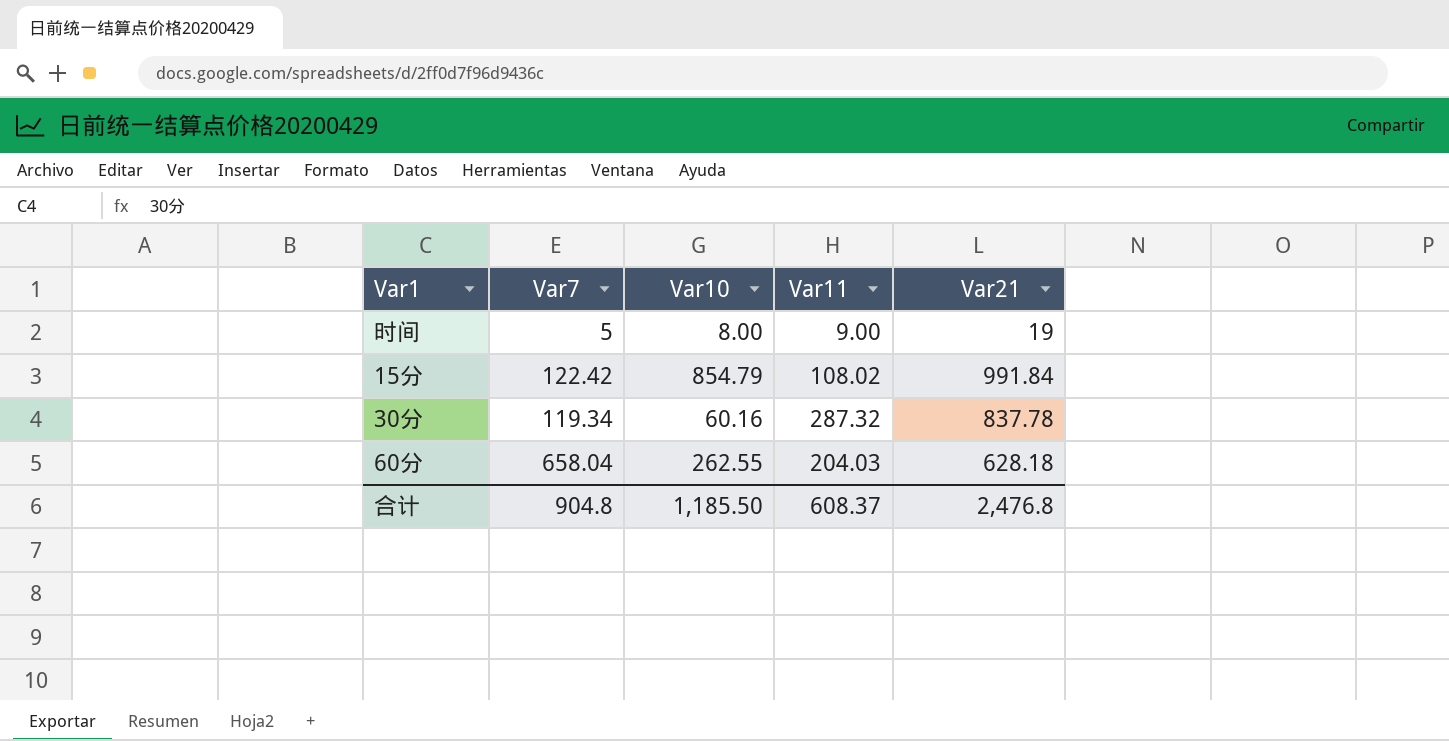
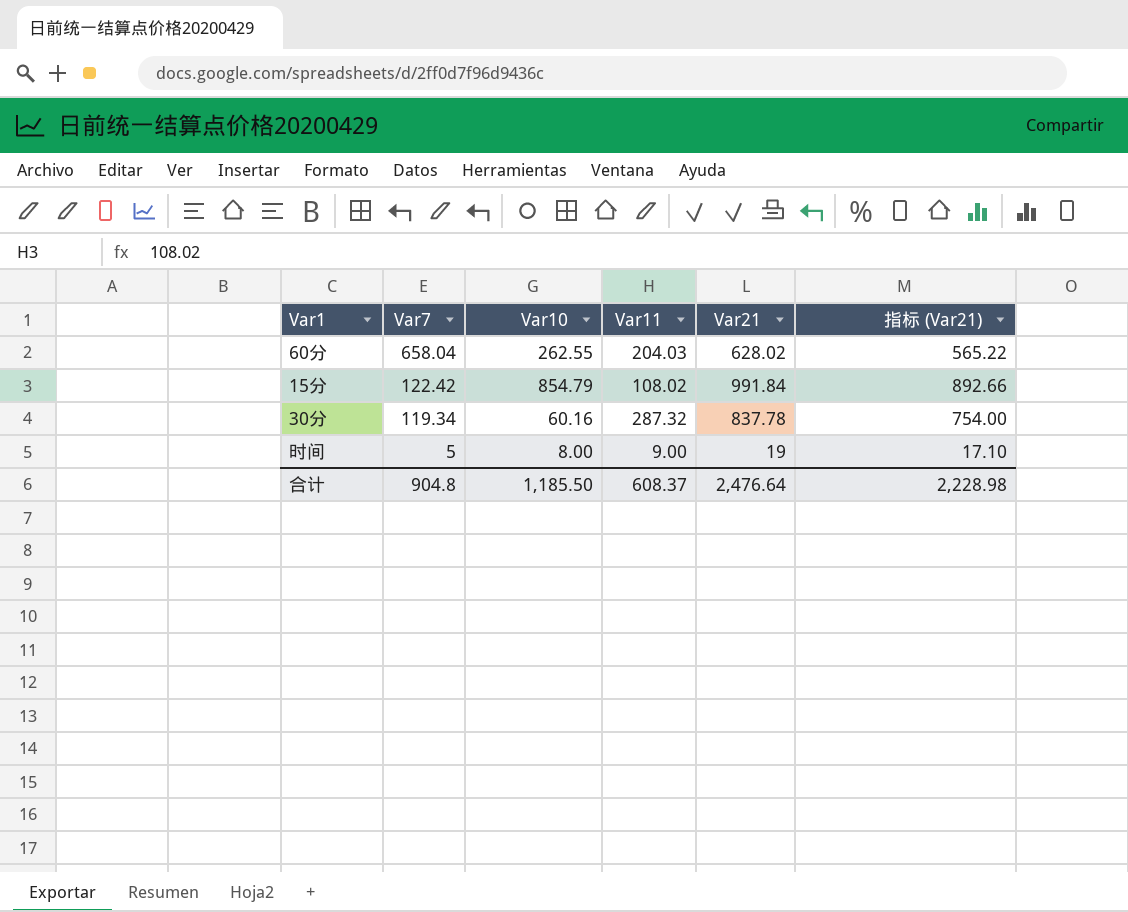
row order: none -> Var7 descending
column 指标 (Var21) | formula: none -> [Var21] * 0.9
60分 | Var21: 628.18 -> 628.02
合计 | Var21: 2,476.8 -> 2,476.64

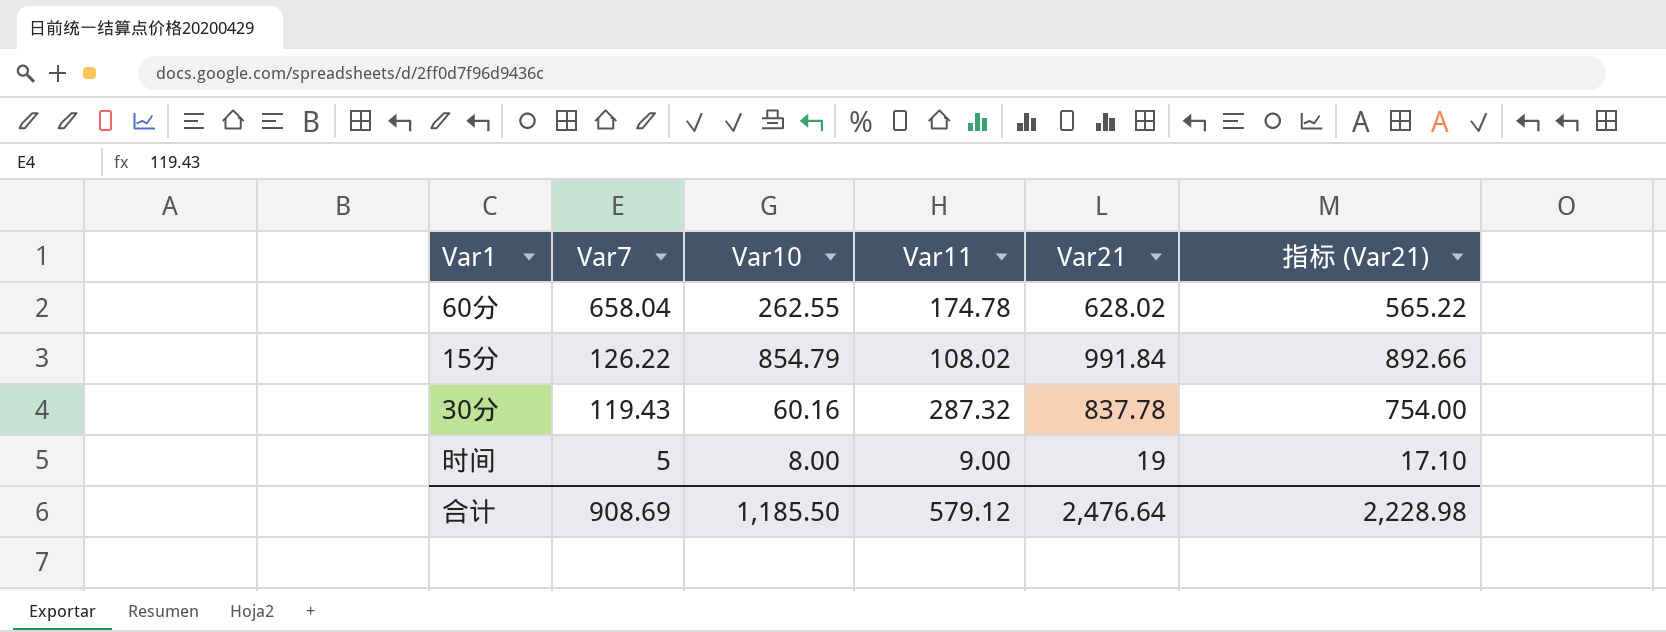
60分 | Var11: 204.03 -> 174.78
15分 | Var7: 122.42 -> 126.22
30分 | Var7: 119.34 -> 119.43
合计 | Var7: 904.8 -> 908.69
合计 | Var11: 608.37 -> 579.12

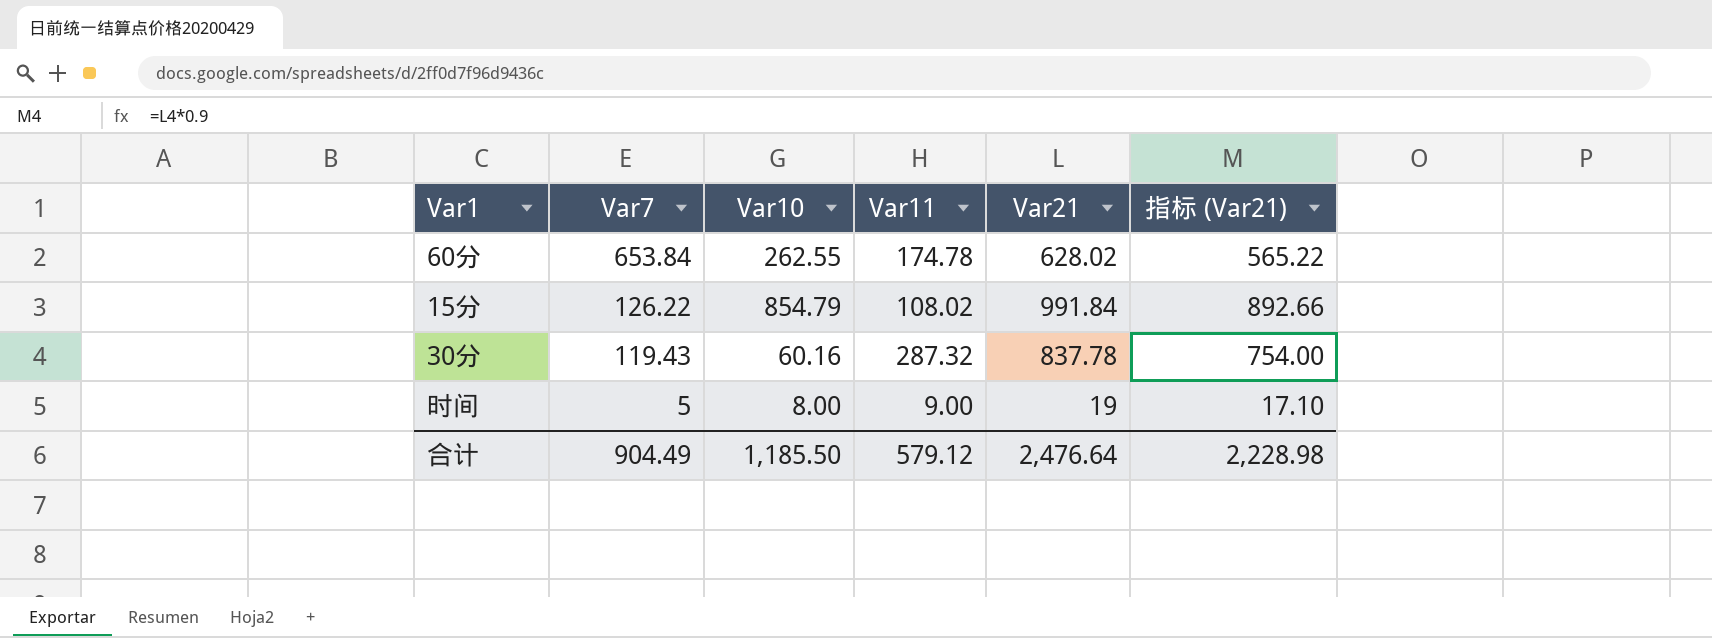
60分 | Var7: 658.04 -> 653.84
合计 | Var7: 908.69 -> 904.49

